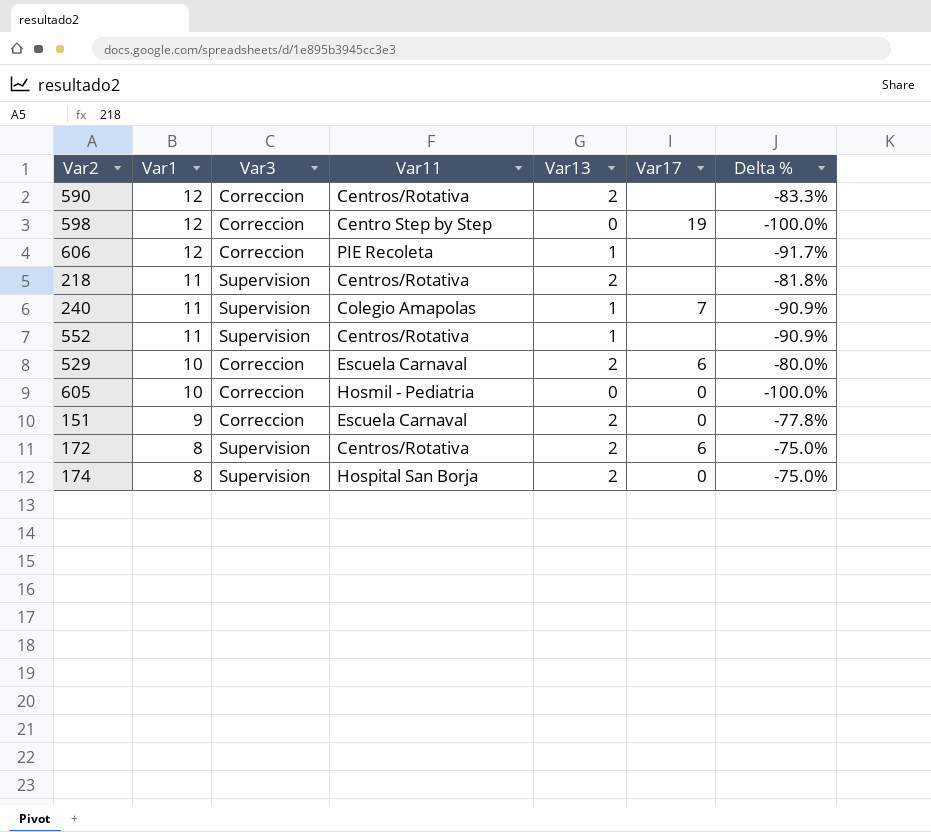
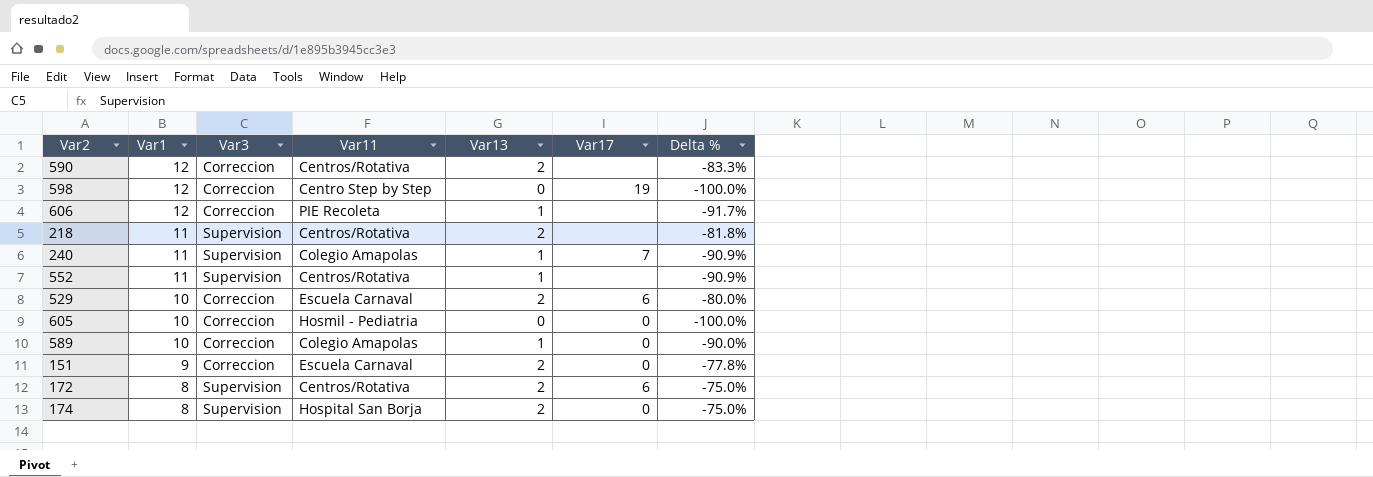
row 589: none -> 10 | Correccion | Colegio Amapolas | 1 | 0 | -90.0%

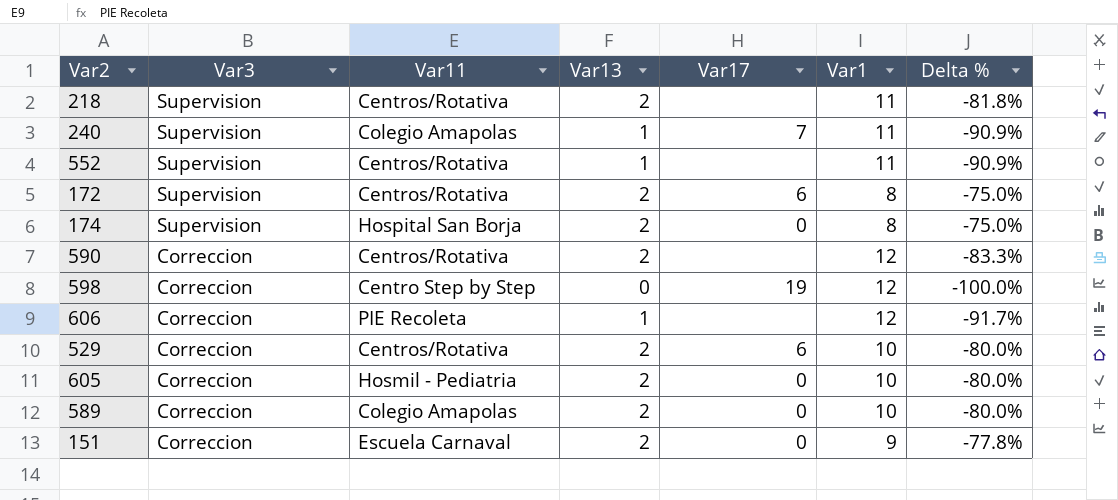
row order: Var1 descending -> Var3 descending
column Var1 | position: 2 -> 6
529 | Var11: Escuela Carnaval -> Centros/Rotativa
605 | Var13: 0 -> 2
605 | Delta %: -100.0% -> -80.0%
589 | Var13: 1 -> 2
589 | Delta %: -90.0% -> -80.0%

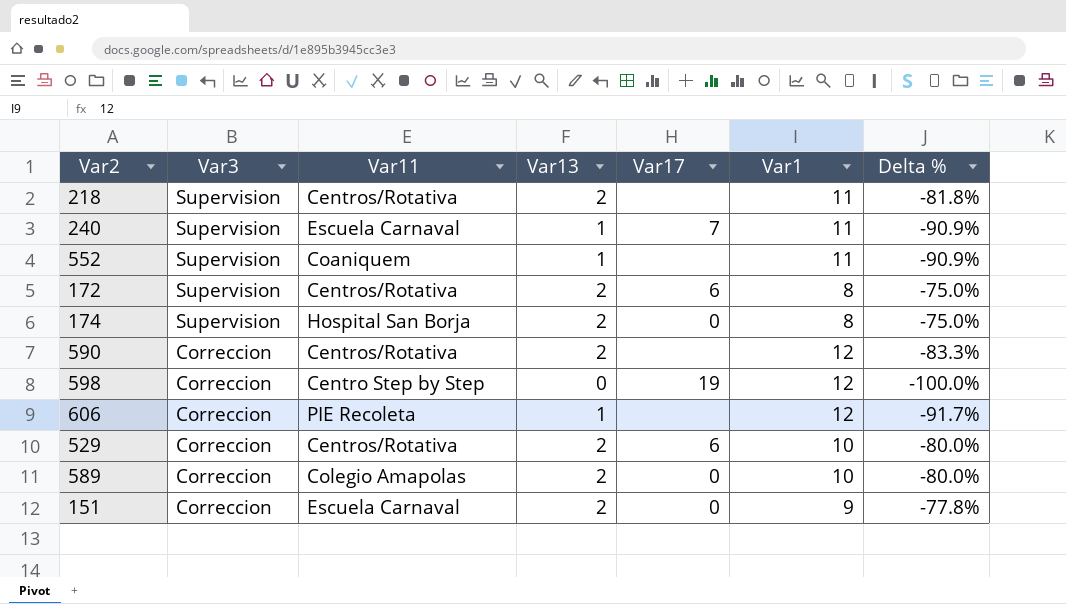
row 605: Correccion | Hosmil - Pediatria | 2 | 0 | 10 | -80.0% -> none
240 | Var11: Colegio Amapolas -> Escuela Carnaval
552 | Var11: Centros/Rotativa -> Coaniquem

